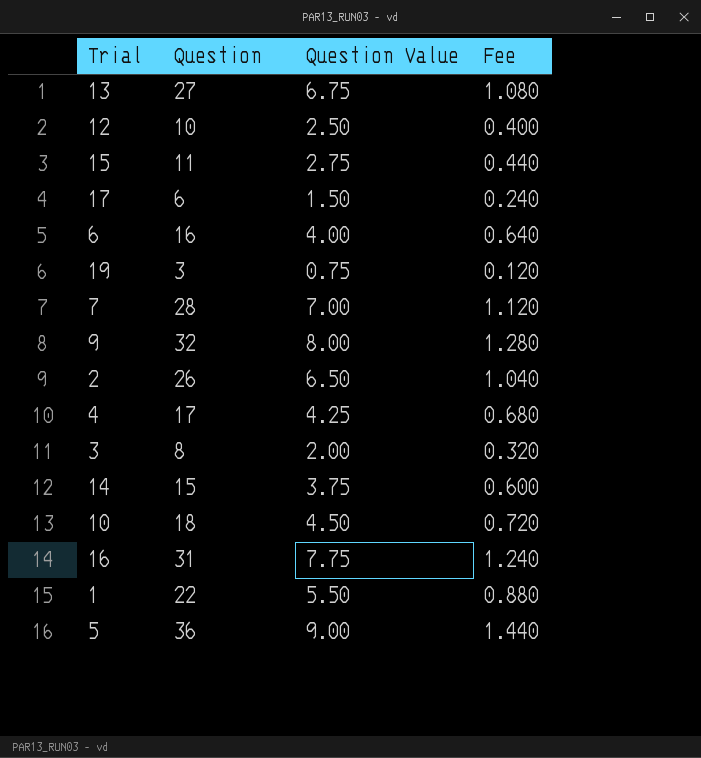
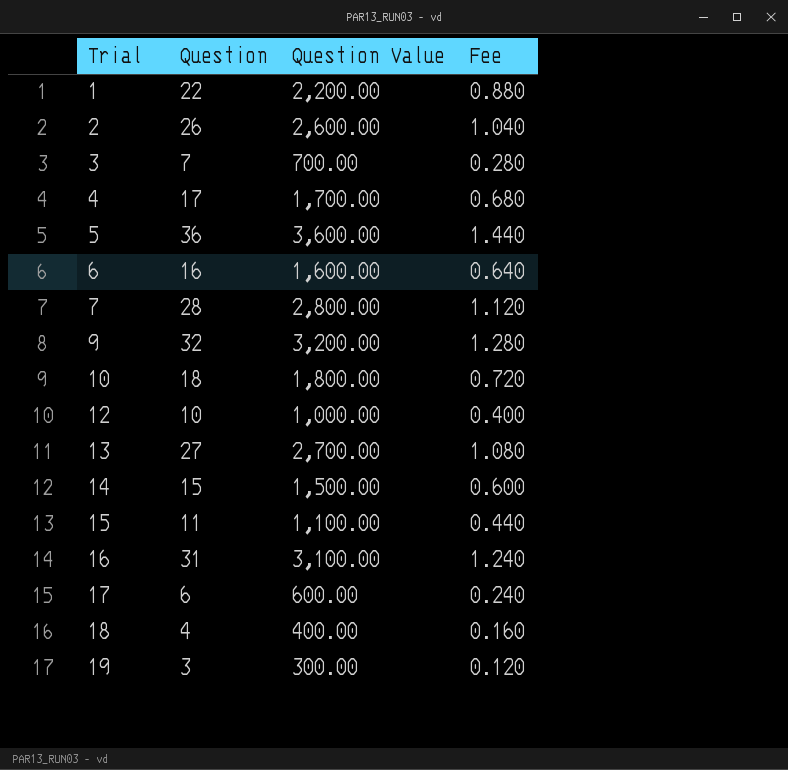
row order: none -> Trial ascending
column Question Value | formula: [Question] * 0.25 -> [Question] * 100
3 | Question: 8 -> 7
3 | Fee: 0.320 -> 0.280
row 18: none -> 4 | 400.00 | 0.160

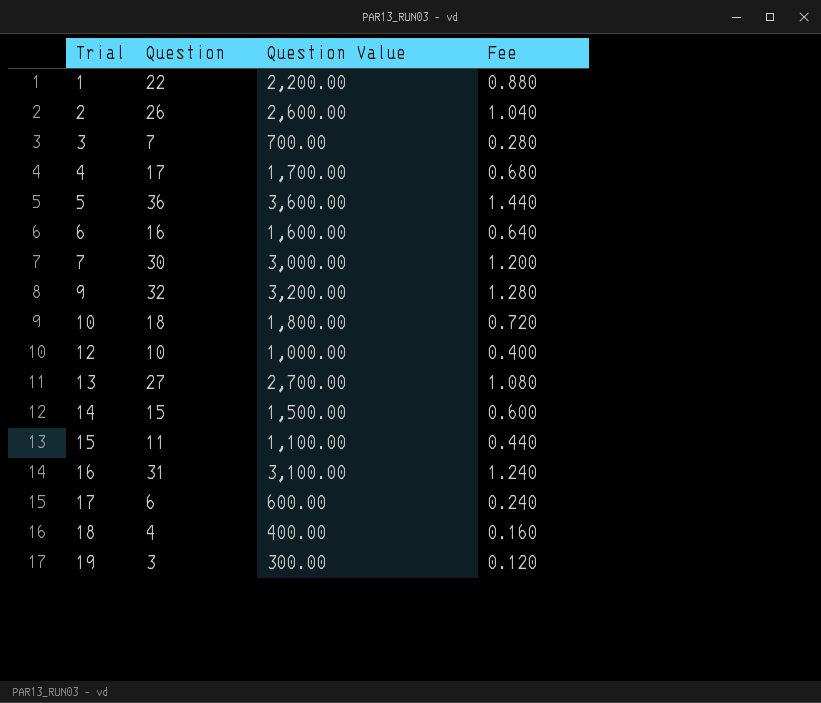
7 | Question: 28 -> 30
7 | Question Value: 2,800.00 -> 3,000.00
7 | Fee: 1.120 -> 1.200

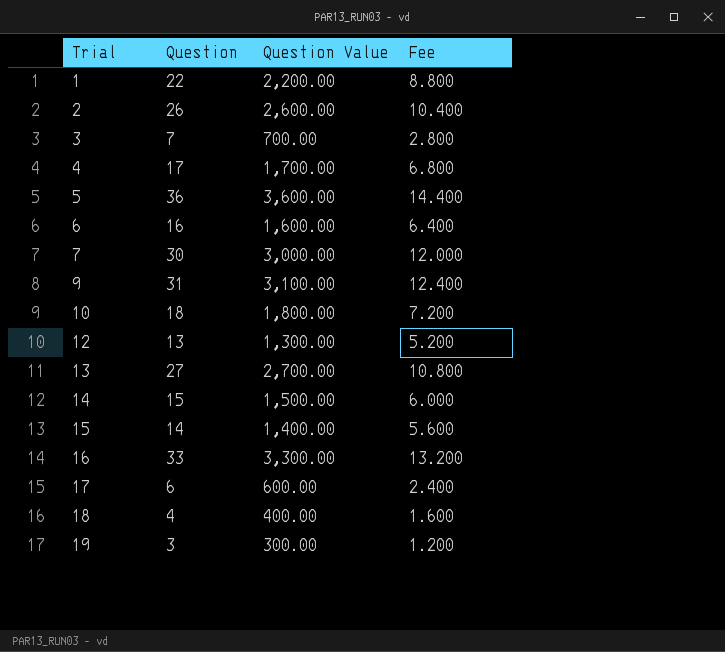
column Fee | formula: [Question] * 0.04 -> [Question] * 0.4
9 | Question: 32 -> 31
9 | Question Value: 3,200.00 -> 3,100.00
12 | Question: 10 -> 13
12 | Question Value: 1,000.00 -> 1,300.00
15 | Question: 11 -> 14
15 | Question Value: 1,100.00 -> 1,400.00
16 | Question: 31 -> 33
16 | Question Value: 3,100.00 -> 3,300.00

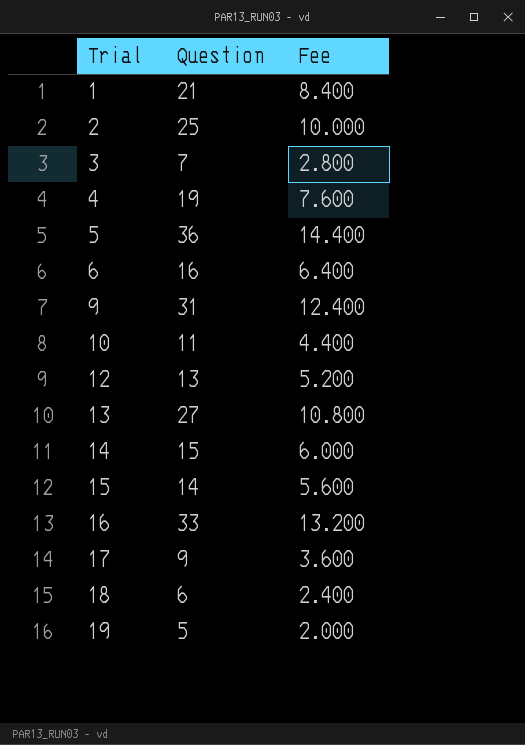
column Question Value | formula: [Question] * 100 -> none
row 7: 30 | 3,000.00 | 12.000 -> none
1 | Question: 22 -> 21
1 | Fee: 8.800 -> 8.400
2 | Question: 26 -> 25
2 | Fee: 10.400 -> 10.000
4 | Question: 17 -> 19
4 | Fee: 6.800 -> 7.600
10 | Question: 18 -> 11
10 | Fee: 7.200 -> 4.400
17 | Question: 6 -> 9
17 | Fee: 2.400 -> 3.600
18 | Question: 4 -> 6
18 | Fee: 1.600 -> 2.400
19 | Question: 3 -> 5
19 | Fee: 1.200 -> 2.000

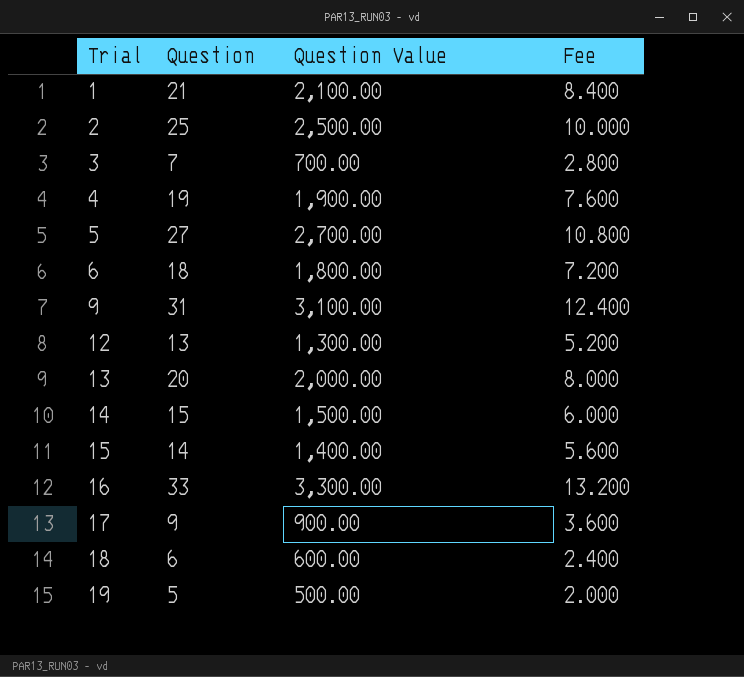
column Question Value | formula: none -> [Question] * 100
row 10: 11 | 4.400 -> none
5 | Question: 36 -> 27
5 | Fee: 14.400 -> 10.800
6 | Question: 16 -> 18
6 | Fee: 6.400 -> 7.200
13 | Question: 27 -> 20
13 | Fee: 10.800 -> 8.000

